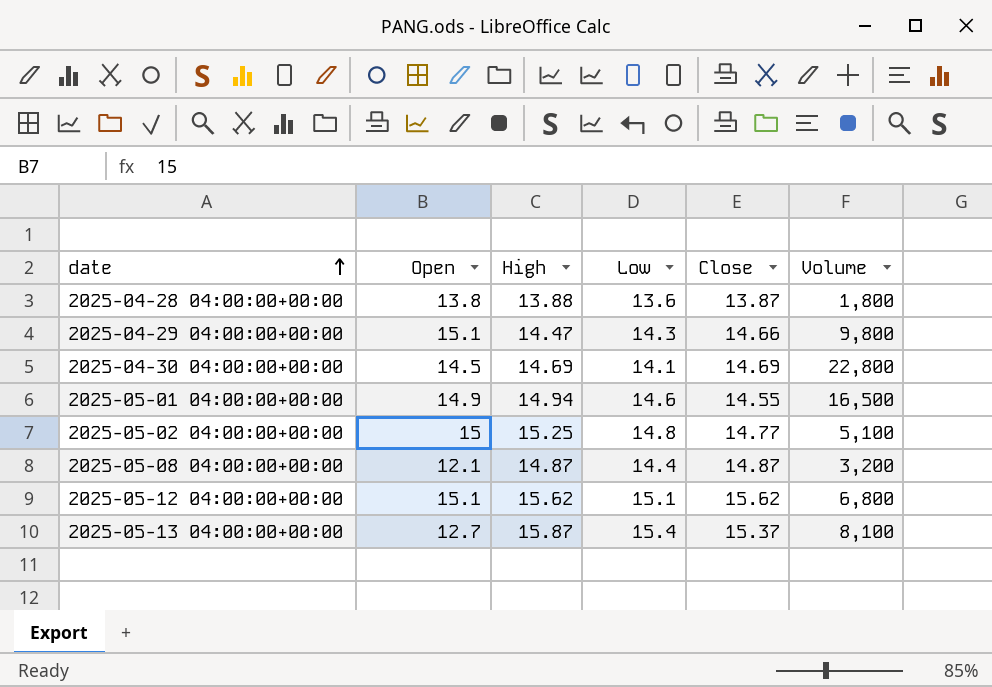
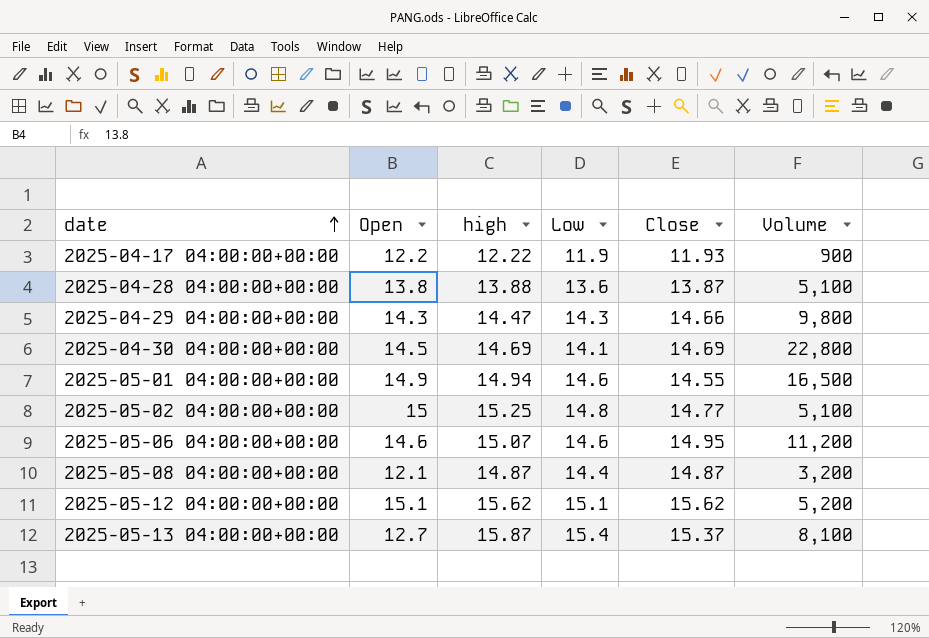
column name: High -> high
row 2025-04-17 04:00:00+00:00: none -> 12.2 | 12.22 | 11.9 | 11.93 | 900
2025-04-28 04:00:00+00:00 | Volume: 1,800 -> 5,100
2025-04-29 04:00:00+00:00 | Open: 15.1 -> 14.3
row 2025-05-06 04:00:00+00:00: none -> 14.6 | 15.07 | 14.6 | 14.95 | 11,200
2025-05-12 04:00:00+00:00 | Volume: 6,800 -> 5,200

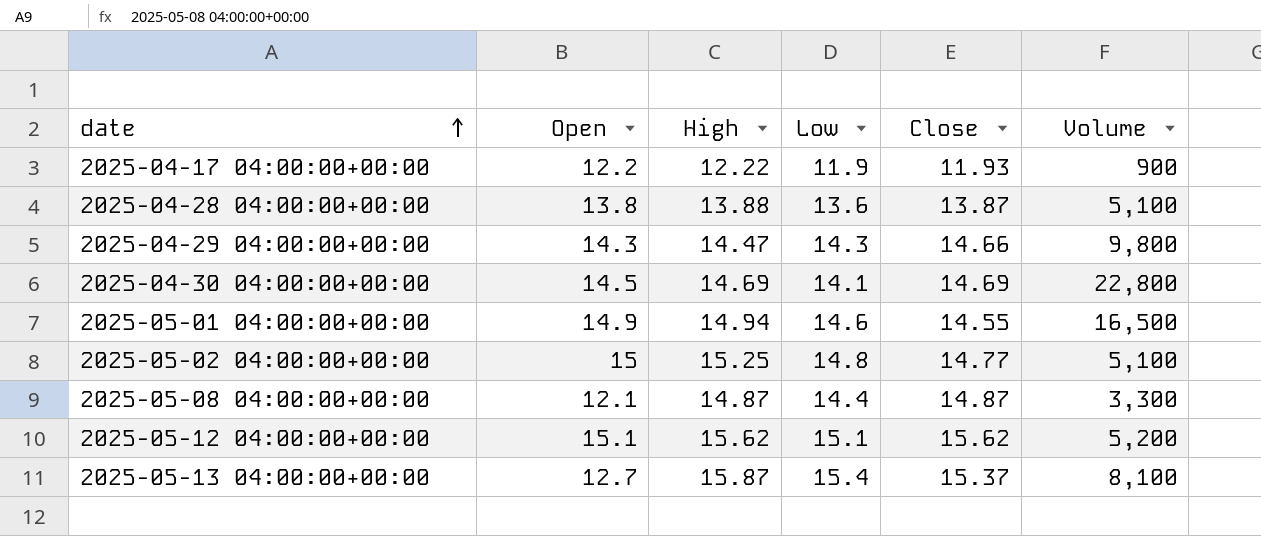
column name: high -> High
row 2025-05-06 04:00:00+00:00: 14.6 | 15.07 | 14.6 | 14.95 | 11,200 -> none
2025-05-08 04:00:00+00:00 | Volume: 3,200 -> 3,300

